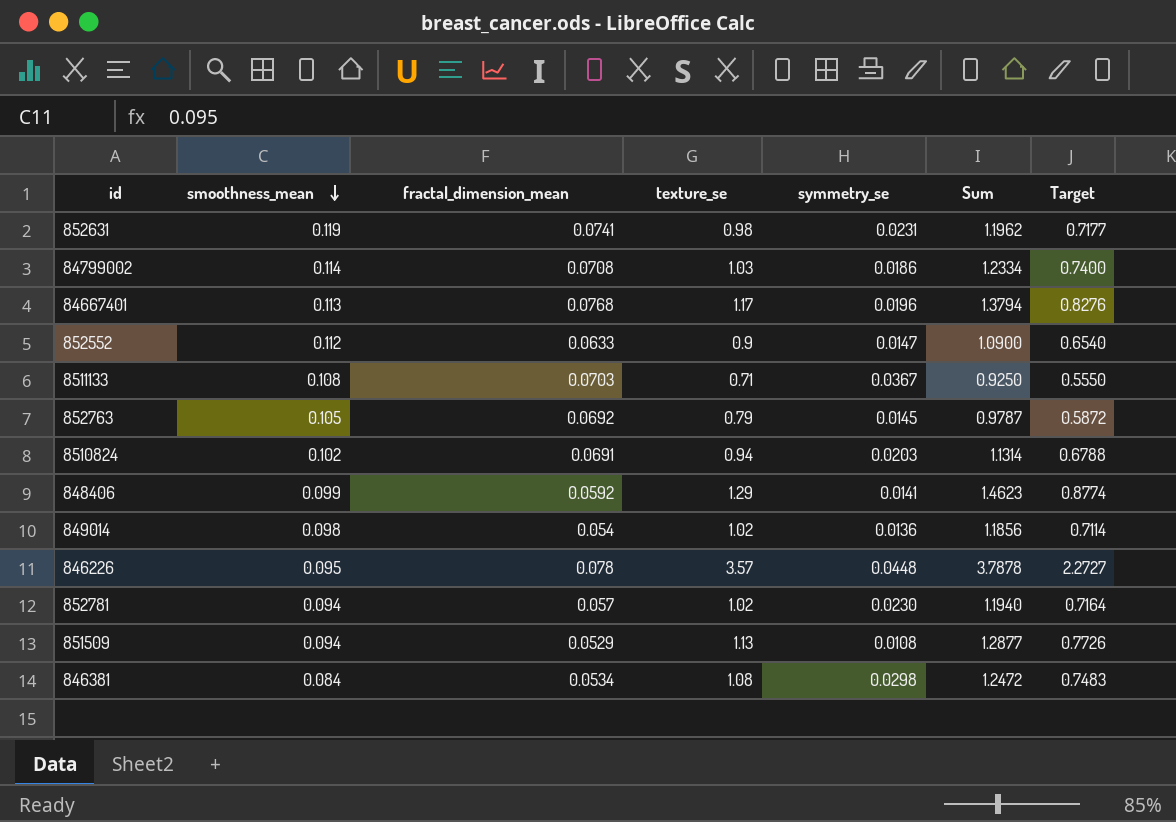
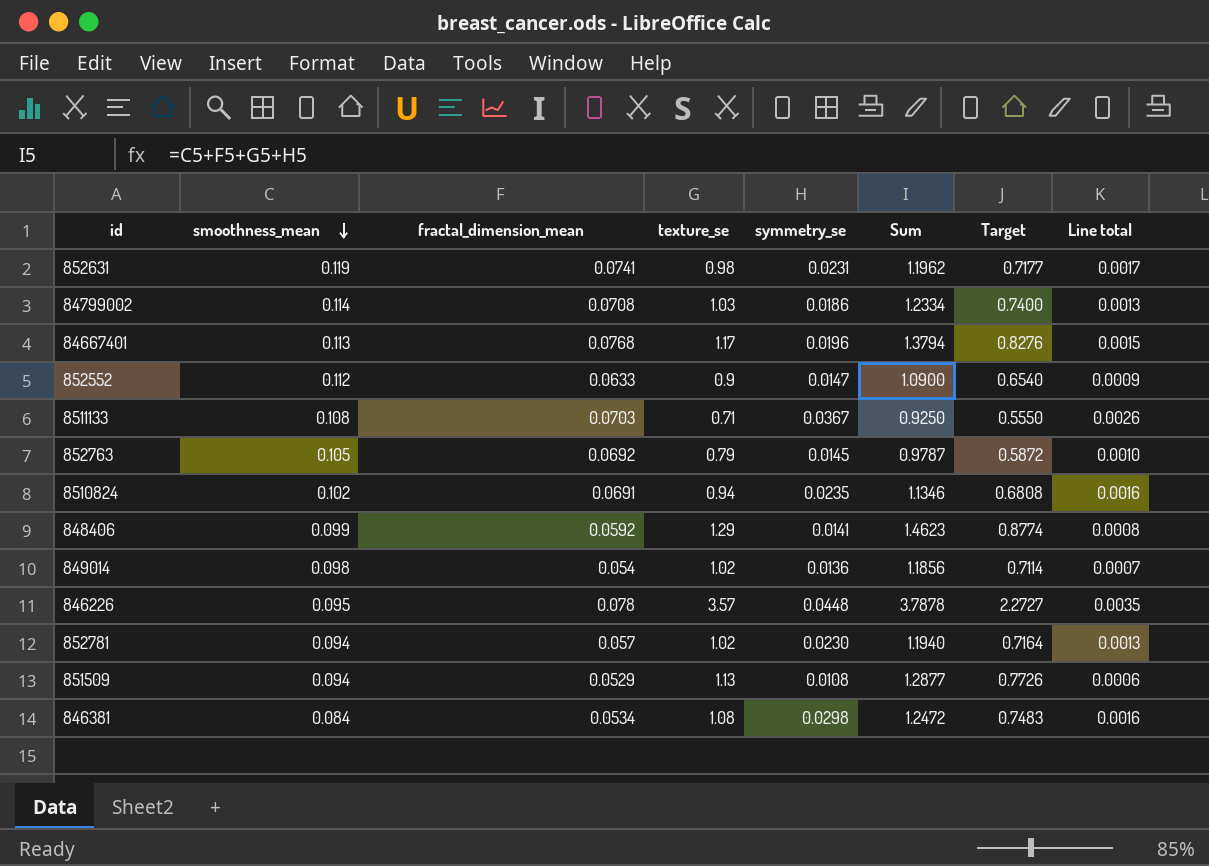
column Line total | formula: none -> [fractal_dimension_mean] * [symmetry_se]
8510824 | symmetry_se: 0.0203 -> 0.0235
8510824 | Sum: 1.1314 -> 1.1346
8510824 | Target: 0.6788 -> 0.6808

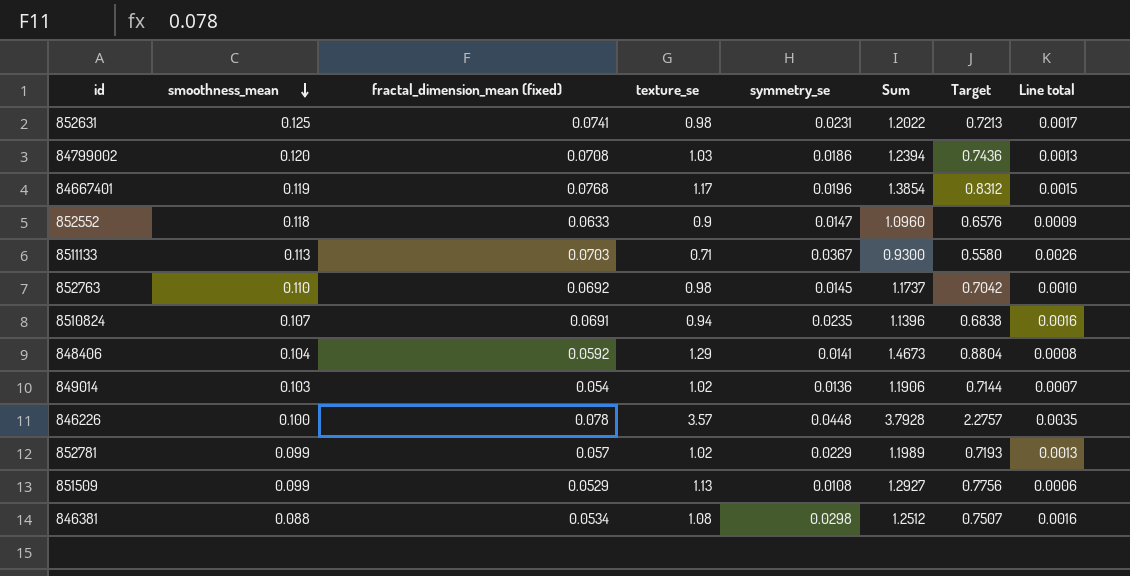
column name: fractal_dimension_mean -> fractal_dimension_mean (fixed)
852631 | smoothness_mean: 0.119 -> 0.125
852631 | Sum: 1.1962 -> 1.2022
852631 | Target: 0.7177 -> 0.7213
84799002 | smoothness_mean: 0.114 -> 0.120
84799002 | Sum: 1.2334 -> 1.2394
84799002 | Target: 0.7400 -> 0.7436
84667401 | smoothness_mean: 0.113 -> 0.119
84667401 | Sum: 1.3794 -> 1.3854
84667401 | Target: 0.8276 -> 0.8312
852552 | smoothness_mean: 0.112 -> 0.118
852552 | Sum: 1.0900 -> 1.0960
852552 | Target: 0.6540 -> 0.6576
8511133 | smoothness_mean: 0.108 -> 0.113
8511133 | Sum: 0.9250 -> 0.9300
8511133 | Target: 0.5550 -> 0.5580
852763 | smoothness_mean: 0.105 -> 0.110
852763 | texture_se: 0.79 -> 0.98
852763 | Sum: 0.9787 -> 1.1737
852763 | Target: 0.5872 -> 0.7042
8510824 | smoothness_mean: 0.102 -> 0.107
8510824 | Sum: 1.1346 -> 1.1396
8510824 | Target: 0.6808 -> 0.6838
848406 | smoothness_mean: 0.099 -> 0.104
848406 | Sum: 1.4623 -> 1.4673
848406 | Target: 0.8774 -> 0.8804
849014 | smoothness_mean: 0.098 -> 0.103
849014 | Sum: 1.1856 -> 1.1906
849014 | Target: 0.7114 -> 0.7144
846226 | smoothness_mean: 0.095 -> 0.100
846226 | Sum: 3.7878 -> 3.7928
846226 | Target: 2.2727 -> 2.2757
852781 | smoothness_mean: 0.094 -> 0.099
852781 | symmetry_se: 0.0230 -> 0.0229
852781 | Sum: 1.1940 -> 1.1989
852781 | Target: 0.7164 -> 0.7193
851509 | smoothness_mean: 0.094 -> 0.099
851509 | Sum: 1.2877 -> 1.2927
851509 | Target: 0.7726 -> 0.7756
846381 | smoothness_mean: 0.084 -> 0.088
846381 | Sum: 1.2472 -> 1.2512
846381 | Target: 0.7483 -> 0.7507

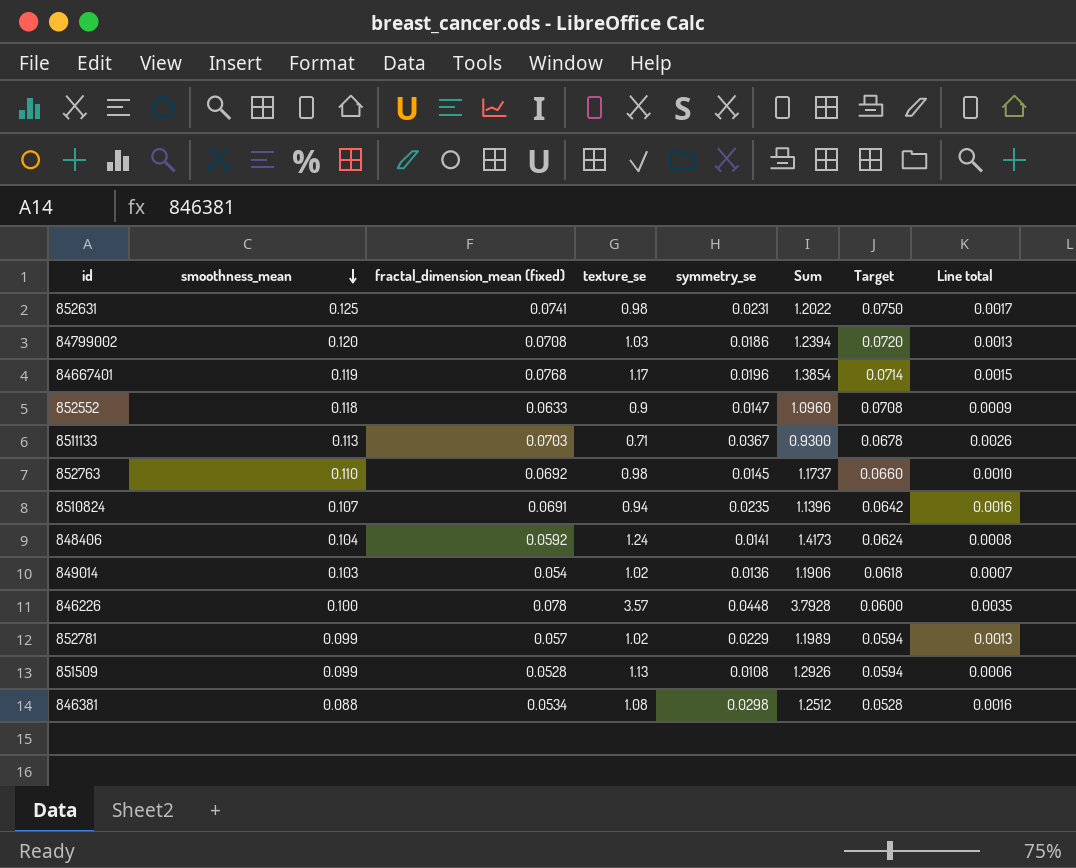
column Target | formula: [Sum] * 0.6 -> [smoothness_mean] * 0.6
848406 | texture_se: 1.29 -> 1.24
848406 | Sum: 1.4673 -> 1.4173
851509 | fractal_dimension_mean (fixed): 0.0529 -> 0.0528
851509 | Sum: 1.2927 -> 1.2926

